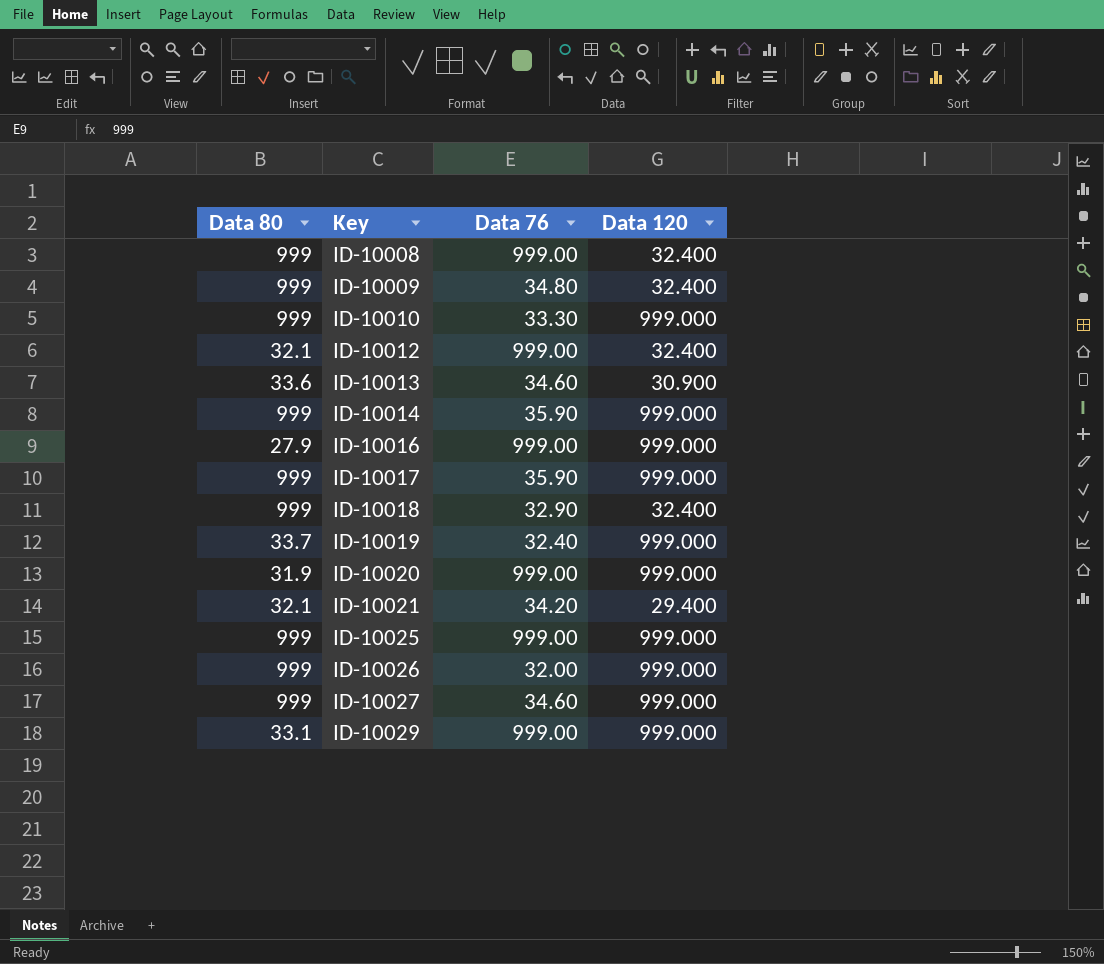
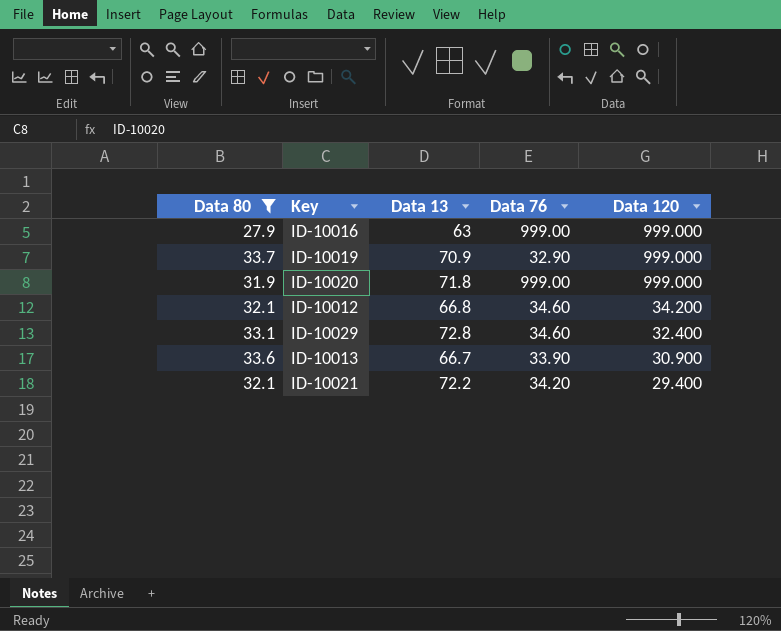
filter: none -> Data 80 != 999
row order: Key ascending -> Data 120 descending
column Data 13 | position: none -> 3
ID-10019 | Data 76: 32.40 -> 32.90
ID-10012 | Data 76: 999.00 -> 34.60
ID-10012 | Data 120: 32.400 -> 34.200
ID-10029 | Data 76: 999.00 -> 34.60
ID-10029 | Data 120: 999.000 -> 32.400
ID-10013 | Data 76: 34.60 -> 33.90

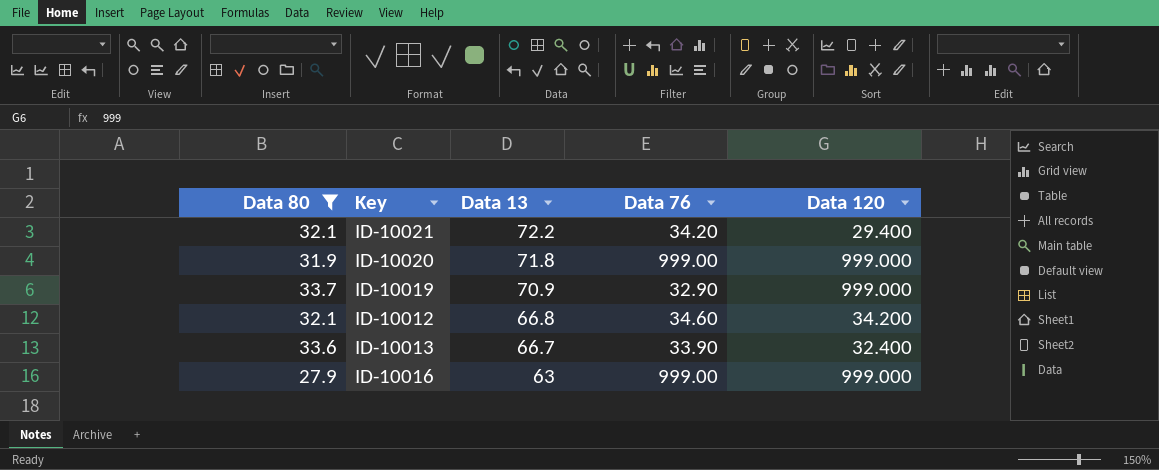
row order: Data 120 descending -> Data 13 descending
row ID-10029: 33.1 | 72.8 | 34.60 | 32.400 -> none
ID-10013 | Data 120: 30.900 -> 32.400

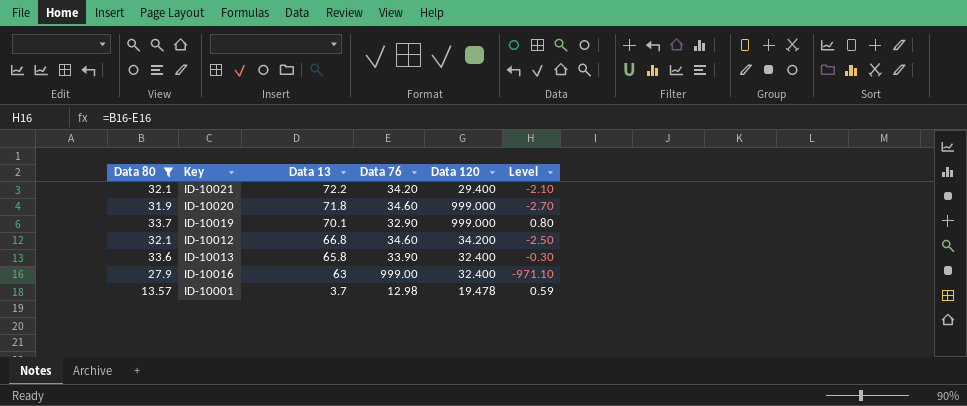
column Level | formula: none -> [Data 80] - [Data 76]
ID-10020 | Data 76: 999.00 -> 34.60
ID-10019 | Data 13: 70.9 -> 70.1
ID-10013 | Data 13: 66.7 -> 65.8
ID-10016 | Data 120: 999.000 -> 32.400
row ID-10001: none -> 13.57 | 3.7 | 12.98 | 19.478 | 0.59

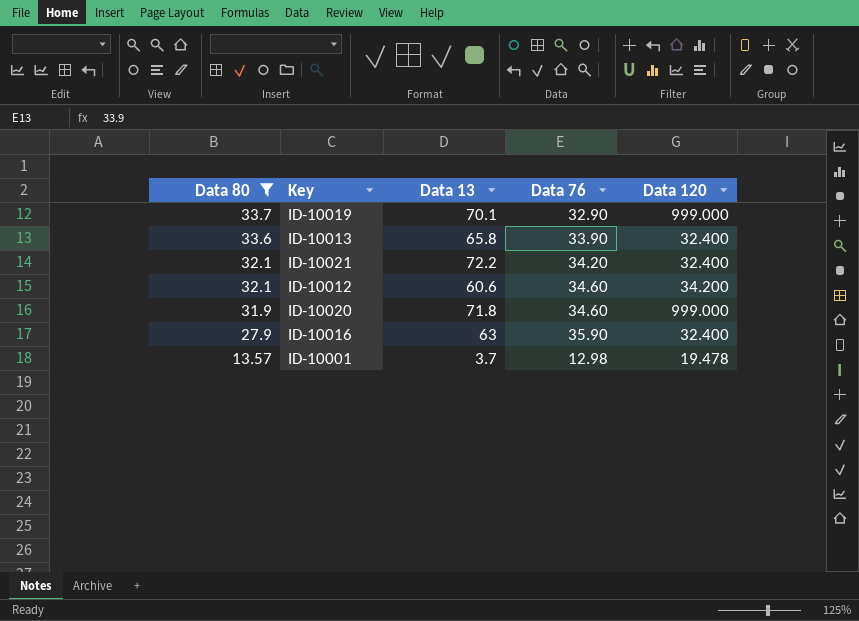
row order: Data 13 descending -> Data 80 descending
column Level | formula: [Data 80] - [Data 76] -> none
ID-10021 | Data 120: 29.400 -> 32.400
ID-10012 | Data 13: 66.8 -> 60.6
ID-10016 | Data 76: 999.00 -> 35.90

